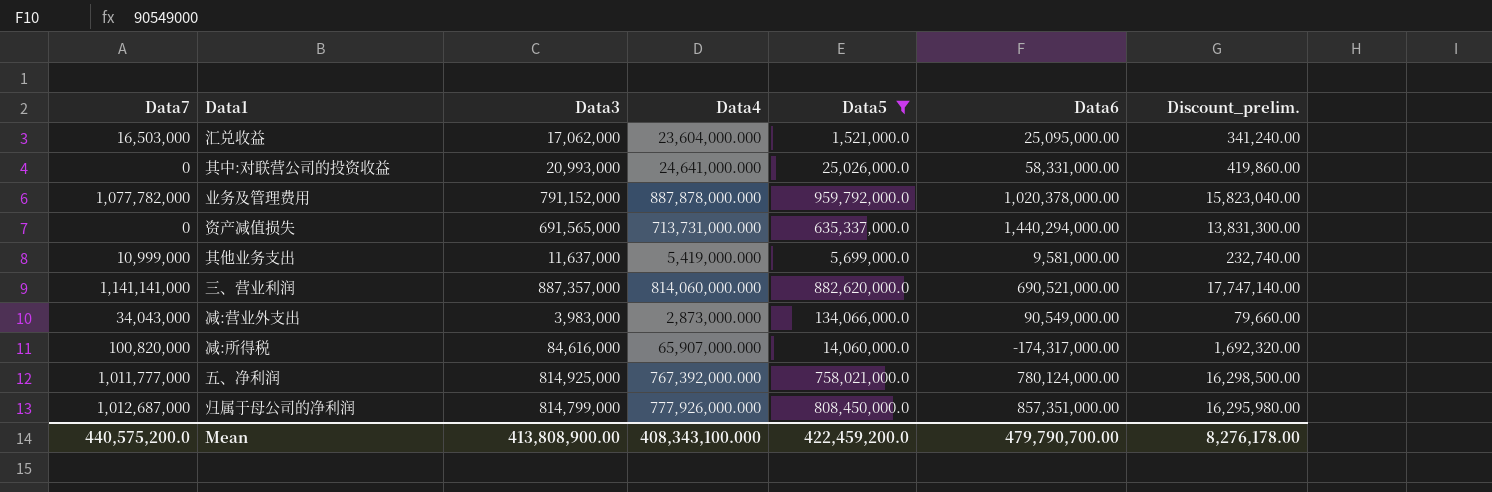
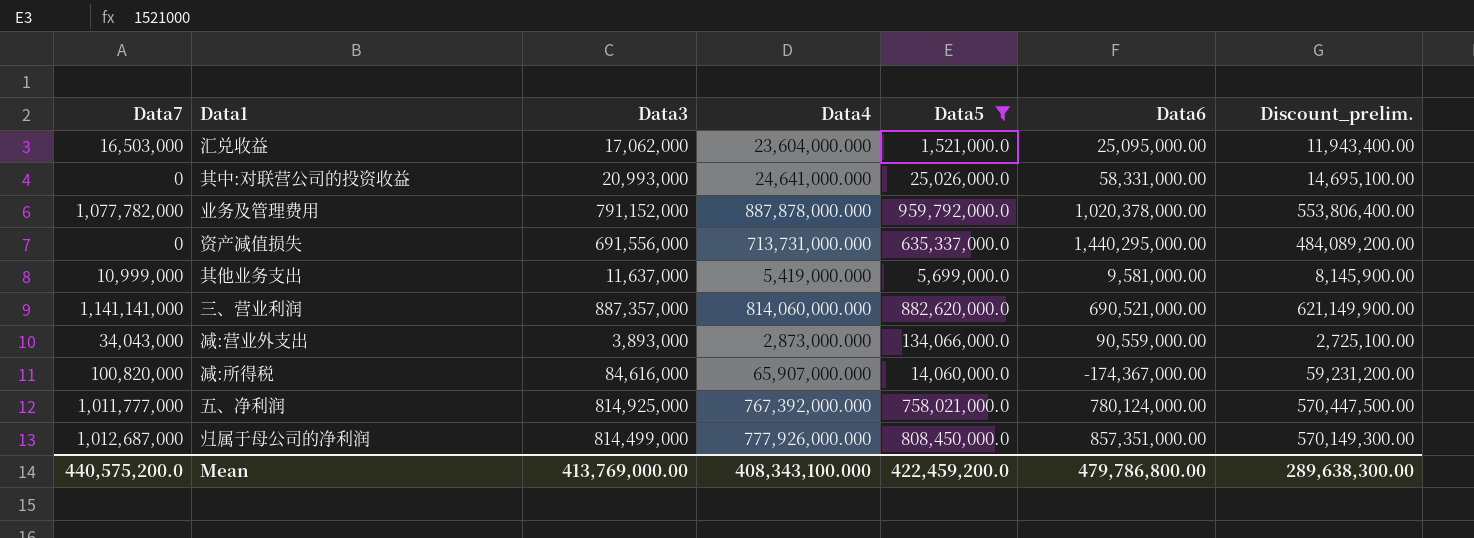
column Discount_prelim. | formula: [Data3] * 0.02 -> [Data3] * 0.7
资产减值损失 | Data3: 691,565,000 -> 691,556,000
资产减值损失 | Data6: 1,440,294,000.00 -> 1,440,295,000.00
减:营业外支出 | Data3: 3,983,000 -> 3,893,000
减:营业外支出 | Data6: 90,549,000.00 -> 90,559,000.00
减:所得税 | Data6: -174,317,000.00 -> -174,367,000.00
归属于母公司的净利润 | Data3: 814,799,000 -> 814,499,000
Mean | Data3: 413,808,900.00 -> 413,769,000.00
Mean | Data6: 479,790,700.00 -> 479,786,800.00
Mean | Discount_prelim.: 8,276,178.00 -> 289,638,300.00

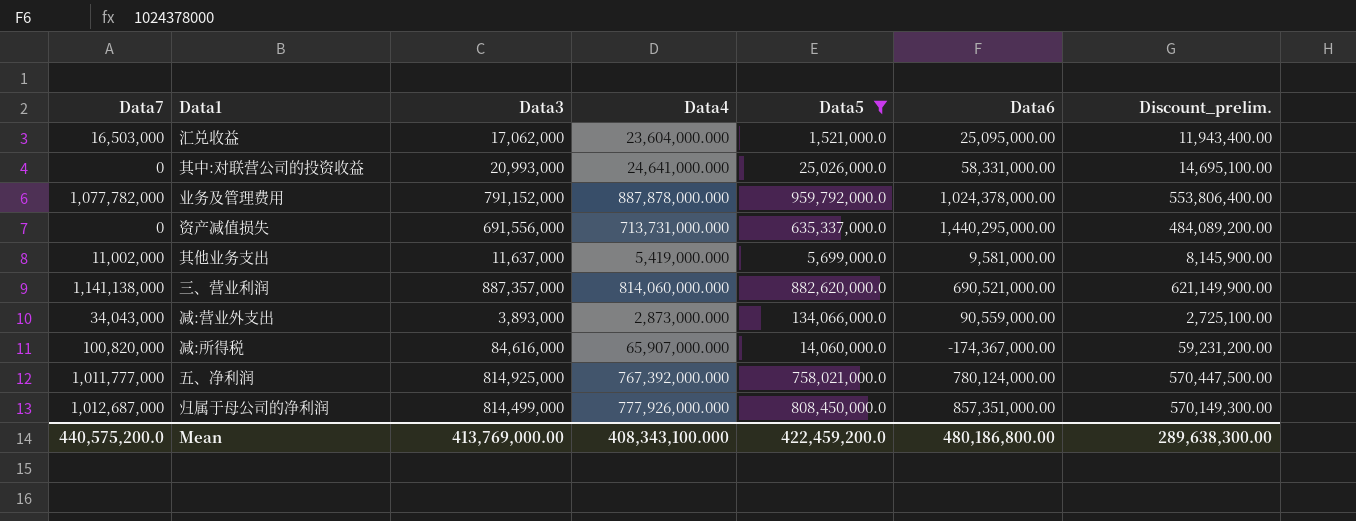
业务及管理费用 | Data6: 1,020,378,000.00 -> 1,024,378,000.00
其他业务支出 | Data7: 10,999,000 -> 11,002,000
三、营业利润 | Data7: 1,141,141,000 -> 1,141,138,000
Mean | Data6: 479,786,800.00 -> 480,186,800.00

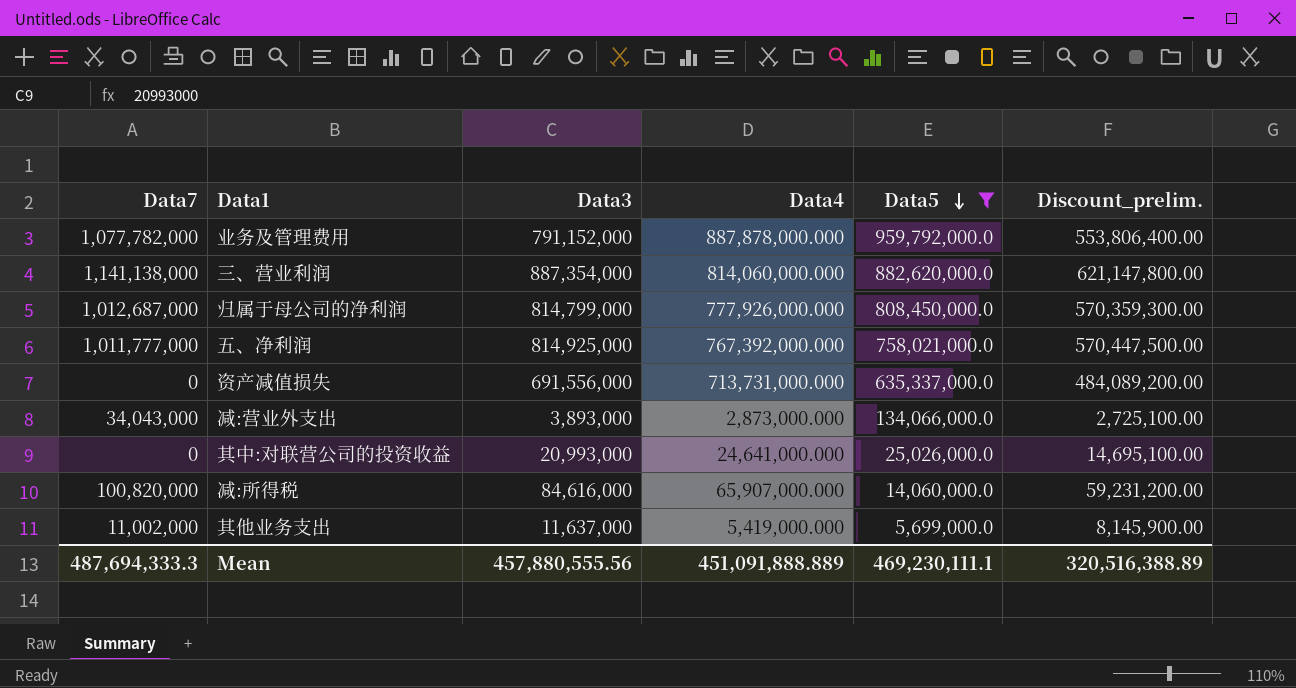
row order: none -> Data5 descending
column Data6 | position: 6 -> none
row 汇兑收益: 16,503,000 | 17,062,000 | 23,604,000.000 | 1,521,000.0 | 25,095,000.00 | 11,943,400.00 -> none
三、营业利润 | Data3: 887,357,000 -> 887,354,000
三、营业利润 | Discount_prelim.: 621,149,900.00 -> 621,147,800.00
归属于母公司的净利润 | Data3: 814,499,000 -> 814,799,000
归属于母公司的净利润 | Discount_prelim.: 570,149,300.00 -> 570,359,300.00
Mean | Data7: 440,575,200.0 -> 487,694,333.3
Mean | Data3: 413,769,000.00 -> 457,880,555.56
Mean | Data4: 408,343,100.000 -> 451,091,888.889
Mean | Data5: 422,459,200.0 -> 469,230,111.1
Mean | Discount_prelim.: 289,638,300.00 -> 320,516,388.89

